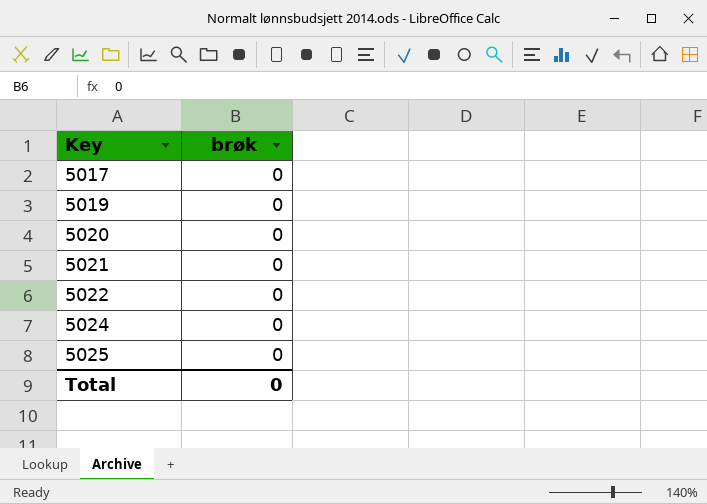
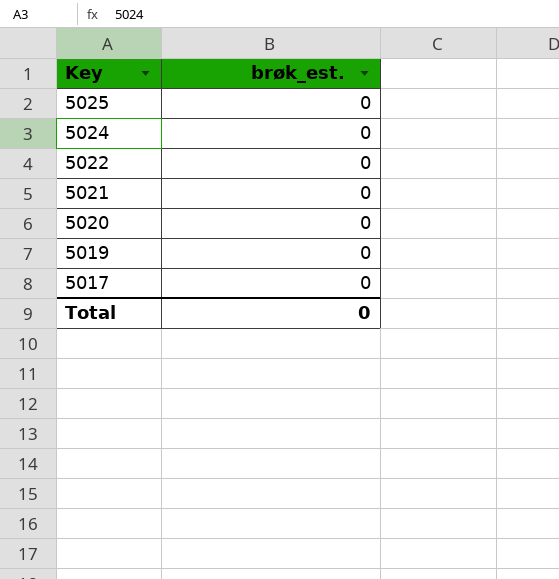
row order: Key ascending -> Key descending
column name: brøk -> brøk_est.

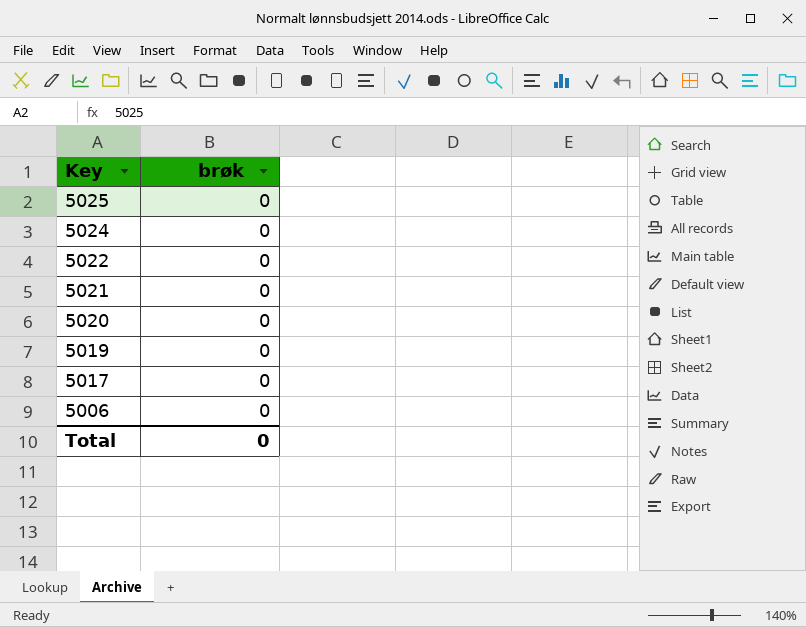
column name: brøk_est. -> brøk
row 5006: none -> 0

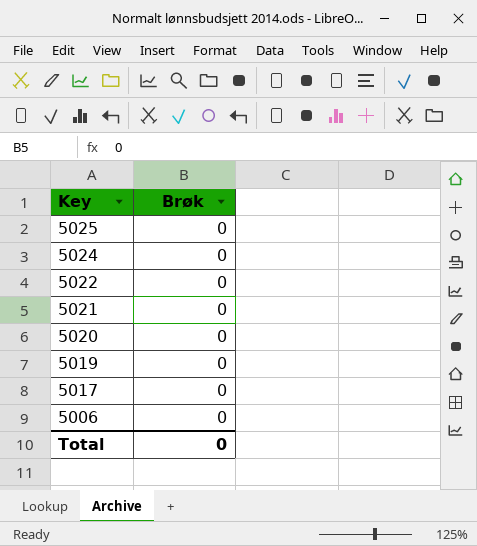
column name: brøk -> Brøk

